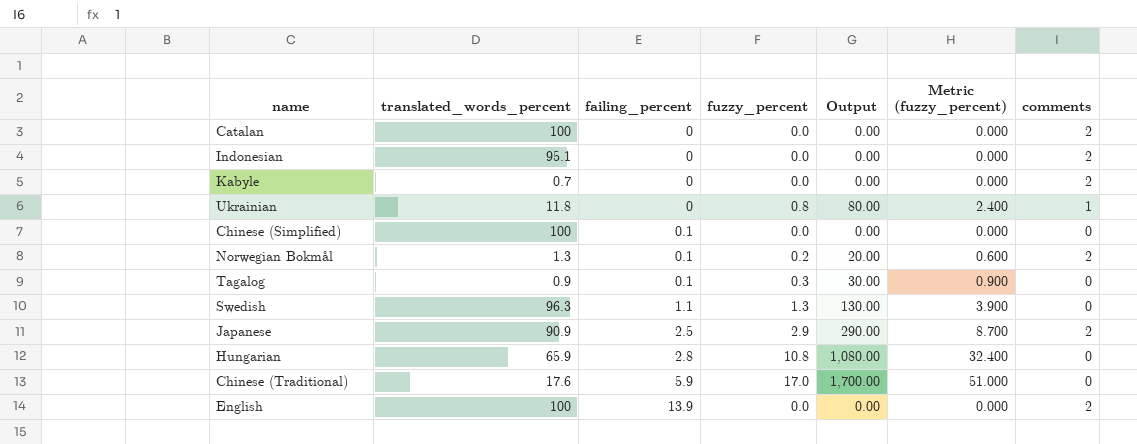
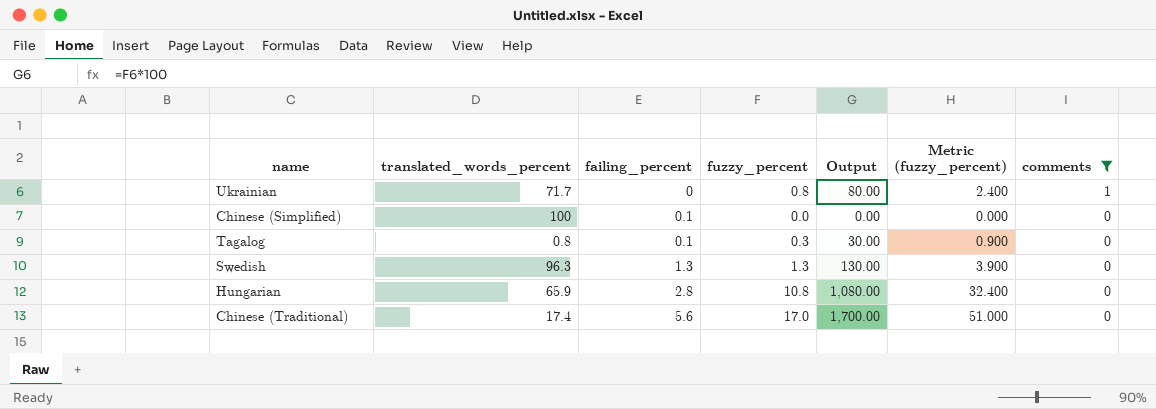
filter: none -> comments != 2
Ukrainian | translated_words_percent: 11.8 -> 71.7
Tagalog | translated_words_percent: 0.9 -> 0.8
Swedish | failing_percent: 1.1 -> 1.3
Chinese (Traditional) | translated_words_percent: 17.6 -> 17.4
Chinese (Traditional) | failing_percent: 5.9 -> 5.6

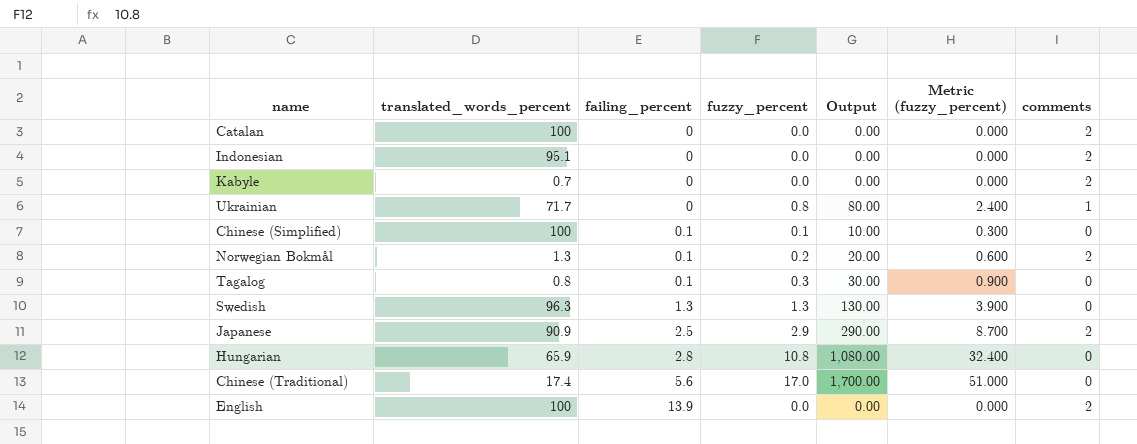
filter: comments != 2 -> none
Chinese (Simplified) | fuzzy_percent: 0.0 -> 0.1
Chinese (Simplified) | Output: 0.00 -> 10.00
Chinese (Simplified) | Metric (fuzzy_percent): 0.000 -> 0.300

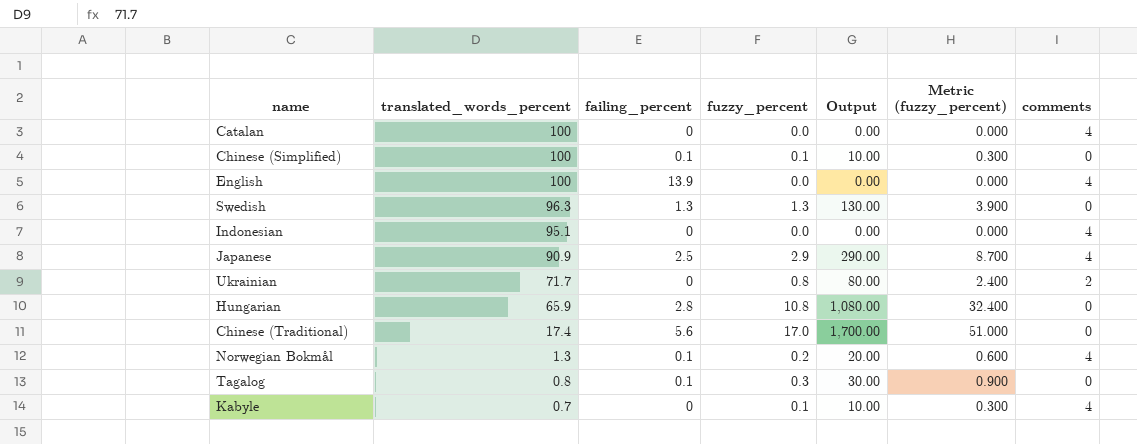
row order: failing_percent ascending -> translated_words_percent descending
Catalan | comments: 2 -> 4
English | comments: 2 -> 4
Indonesian | comments: 2 -> 4
Japanese | comments: 2 -> 4
Ukrainian | comments: 1 -> 2
Norwegian Bokmål | comments: 2 -> 4
Kabyle | fuzzy_percent: 0.0 -> 0.1
Kabyle | Output: 0.00 -> 10.00
Kabyle | Metric (fuzzy_percent): 0.000 -> 0.300
Kabyle | comments: 2 -> 4

